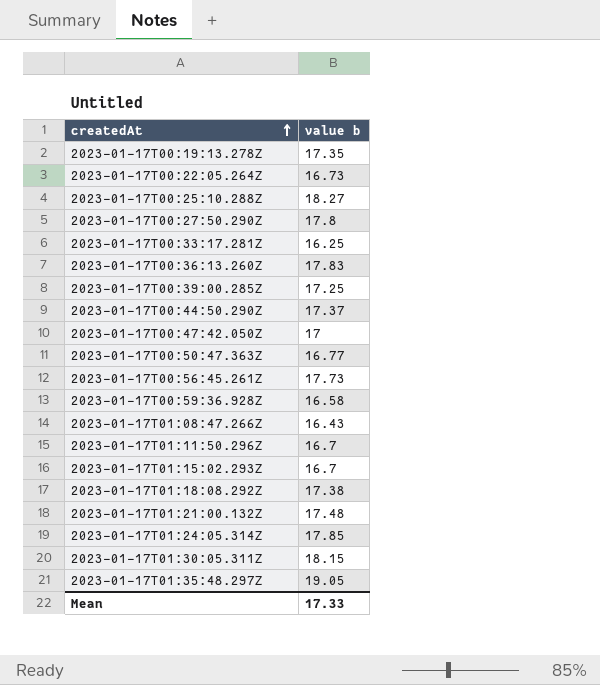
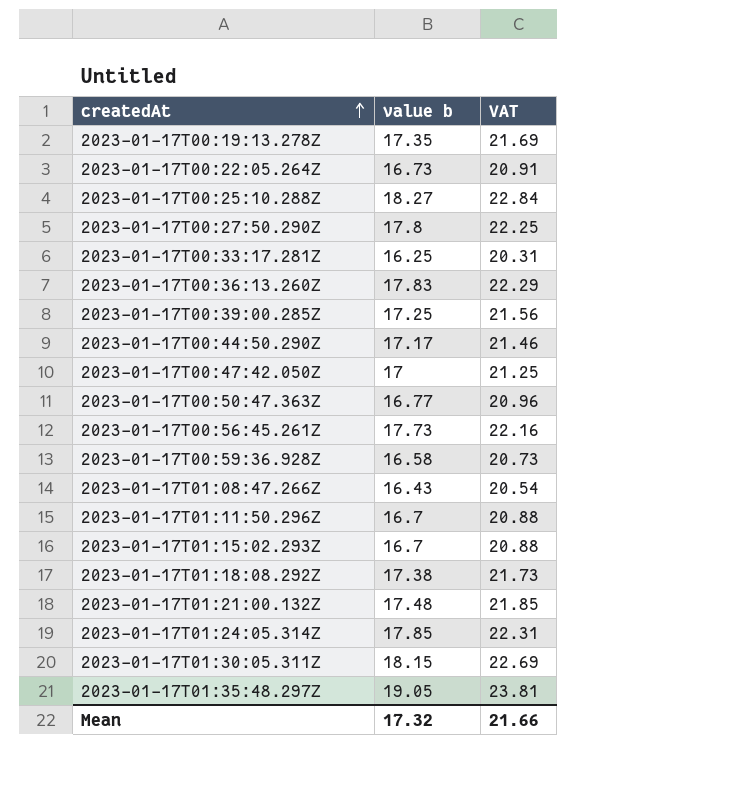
column VAT | formula: none -> [value b] * 1.25
2023-01-17T00:44:50.290Z | value b: 17.37 -> 17.17
Mean | value b: 17.33 -> 17.32

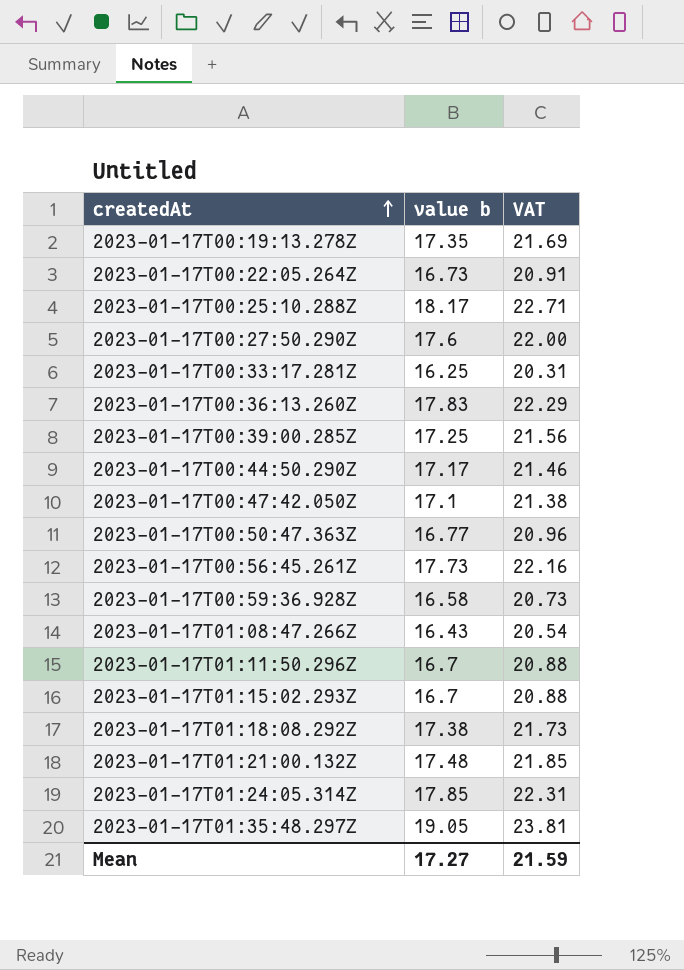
row 2023-01-17T01:30:05.311Z: 18.15 | 22.69 -> none
2023-01-17T00:25:10.288Z | value b: 18.27 -> 18.17
2023-01-17T00:25:10.288Z | VAT: 22.84 -> 22.71
2023-01-17T00:27:50.290Z | value b: 17.8 -> 17.6
2023-01-17T00:27:50.290Z | VAT: 22.25 -> 22.00
2023-01-17T00:47:42.050Z | value b: 17 -> 17.1
2023-01-17T00:47:42.050Z | VAT: 21.25 -> 21.38
Mean | value b: 17.32 -> 17.27
Mean | VAT: 21.66 -> 21.59

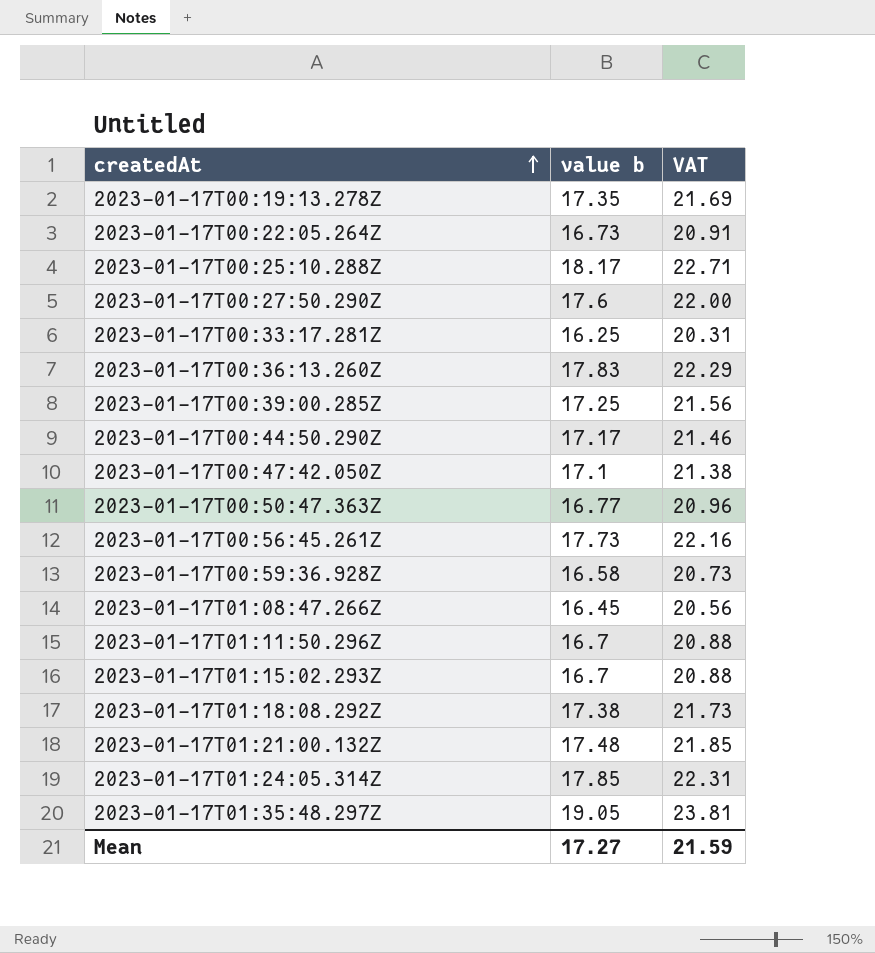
2023-01-17T01:08:47.266Z | value b: 16.43 -> 16.45
2023-01-17T01:08:47.266Z | VAT: 20.54 -> 20.56

